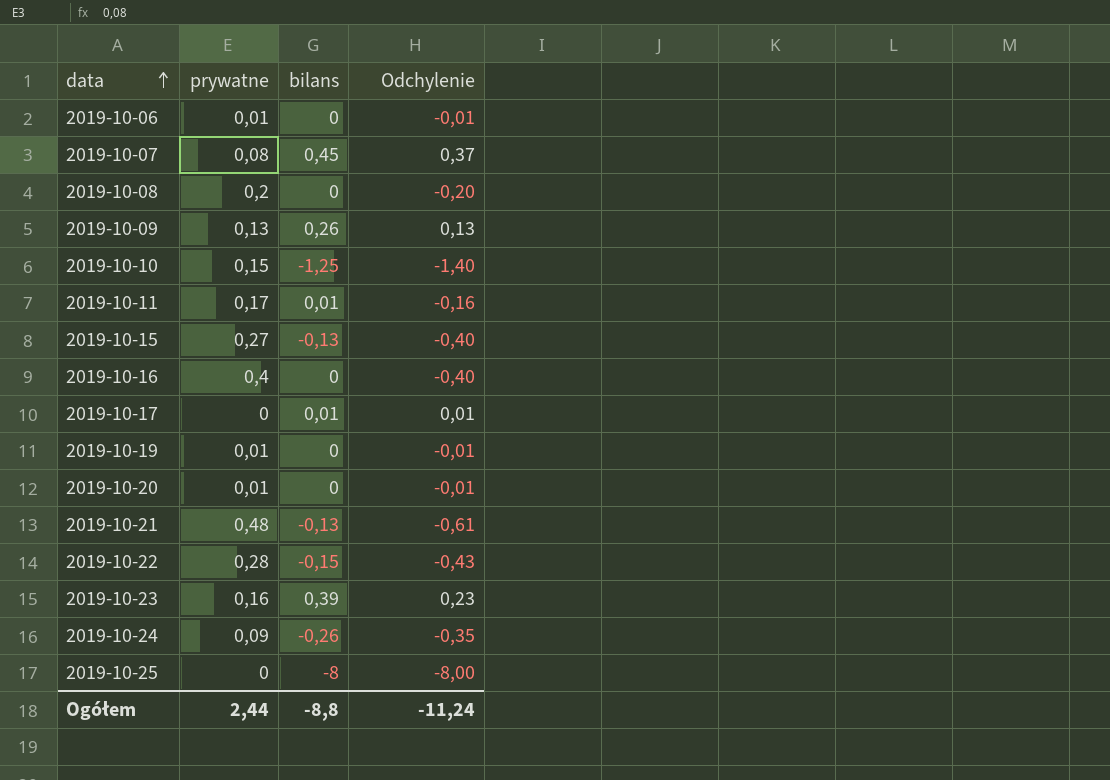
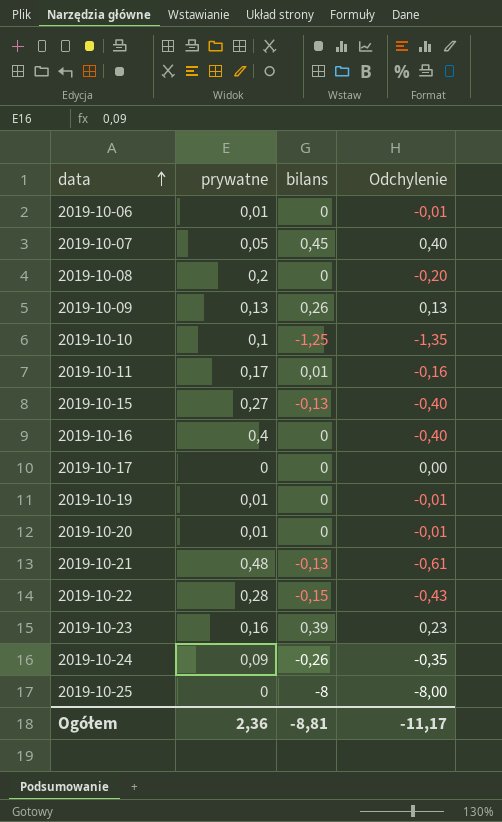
2019-10-07 | prywatne: 0,08 -> 0,05
2019-10-07 | Odchylenie: 0,37 -> 0,40
2019-10-10 | prywatne: 0,15 -> 0,1
2019-10-10 | Odchylenie: -1,40 -> -1,35
2019-10-17 | bilans: 0,01 -> 0
2019-10-17 | Odchylenie: 0,01 -> 0,00
Ogółem | prywatne: 2,44 -> 2,36
Ogółem | bilans: -8,8 -> -8,81
Ogółem | Odchylenie: -11,24 -> -11,17

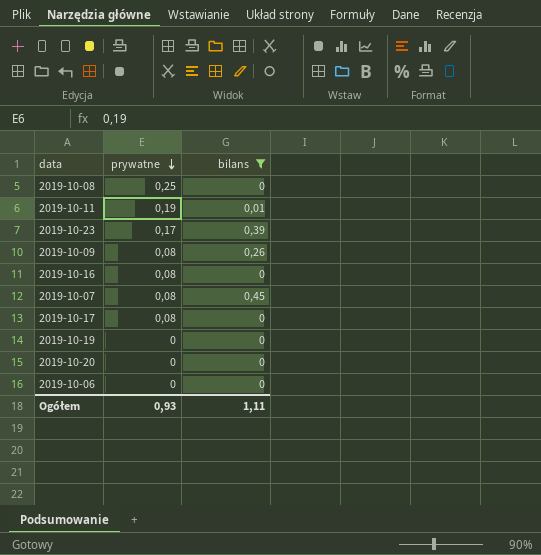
filter: none -> bilans >= 0
row order: data ascending -> prywatne descending
column Odchylenie | formula: [bilans] - [prywatne] -> none
2019-10-08 | prywatne: 0,2 -> 0,25
2019-10-11 | prywatne: 0,17 -> 0,19
2019-10-23 | prywatne: 0,16 -> 0,17
2019-10-09 | prywatne: 0,13 -> 0,08
2019-10-16 | prywatne: 0,4 -> 0,08
2019-10-07 | prywatne: 0,05 -> 0,08
2019-10-17 | prywatne: 0 -> 0,08
2019-10-19 | prywatne: 0,01 -> 0
2019-10-20 | prywatne: 0,01 -> 0
2019-10-06 | prywatne: 0,01 -> 0
Ogółem | prywatne: 2,36 -> 0,93
Ogółem | bilans: -8,81 -> 1,11

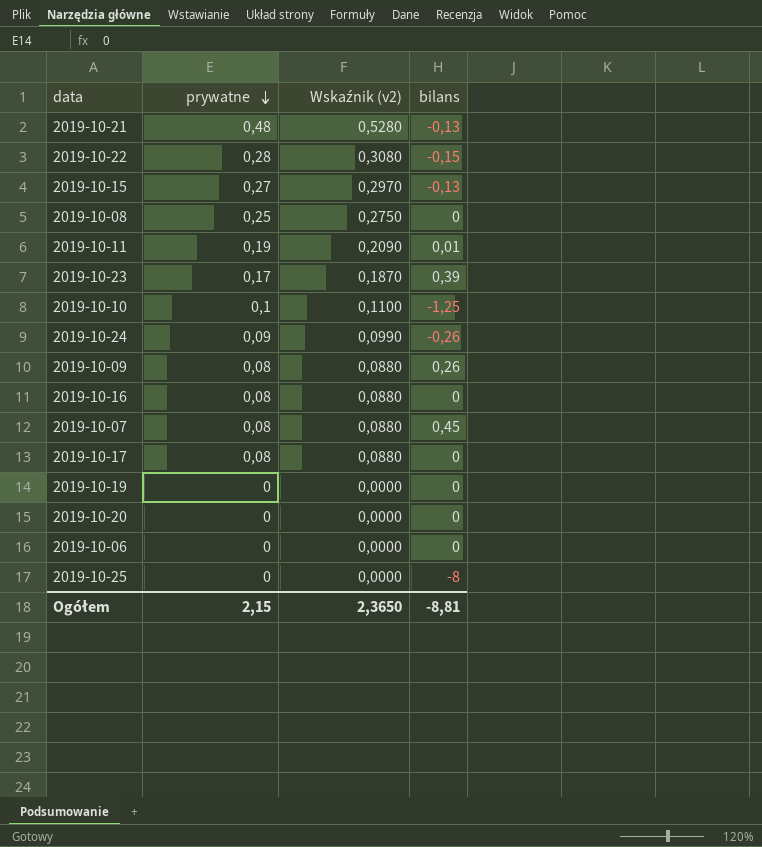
filter: bilans >= 0 -> none
column Wskaźnik (v2) | formula: none -> [prywatne] * 1,1
Ogółem | prywatne: 0,93 -> 2,15
Ogółem | bilans: 1,11 -> -8,81

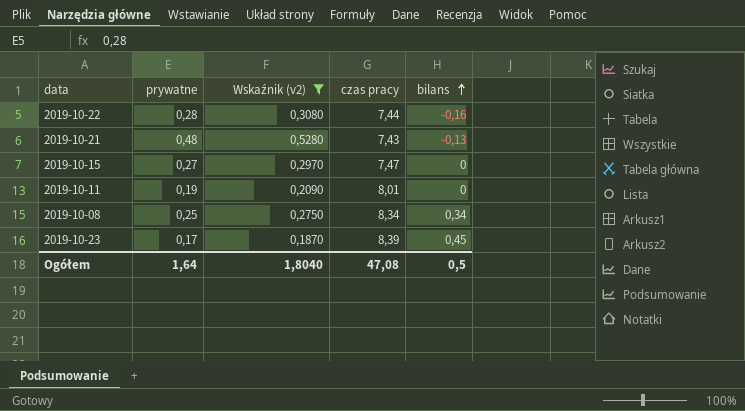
filter: none -> Wskaźnik (v2) >= 0,1870
row order: prywatne descending -> bilans ascending
column czas pracy | position: none -> 4
2019-10-22 | bilans: -0,15 -> -0,16
2019-10-15 | bilans: -0,13 -> 0
2019-10-11 | bilans: 0,01 -> 0
2019-10-08 | bilans: 0 -> 0,34
2019-10-23 | bilans: 0,39 -> 0,45
Ogółem | prywatne: 2,15 -> 1,64
Ogółem | Wskaźnik (v2): 2,3650 -> 1,8040
Ogółem | bilans: -8,81 -> 0,5

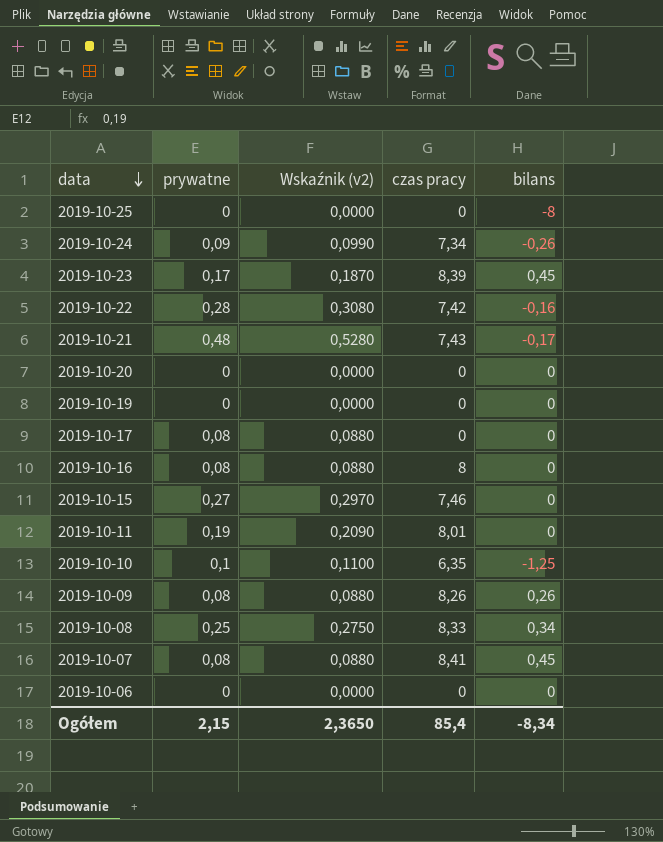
filter: Wskaźnik (v2) >= 0,1870 -> none
row order: bilans ascending -> data descending
2019-10-22 | czas pracy: 7,44 -> 7,42
2019-10-21 | bilans: -0,13 -> -0,17
2019-10-15 | czas pracy: 7,47 -> 7,46
2019-10-08 | czas pracy: 8,34 -> 8,33
Ogółem | prywatne: 1,64 -> 2,15
Ogółem | Wskaźnik (v2): 1,8040 -> 2,3650
Ogółem | czas pracy: 47,08 -> 85,4
Ogółem | bilans: 0,5 -> -8,34

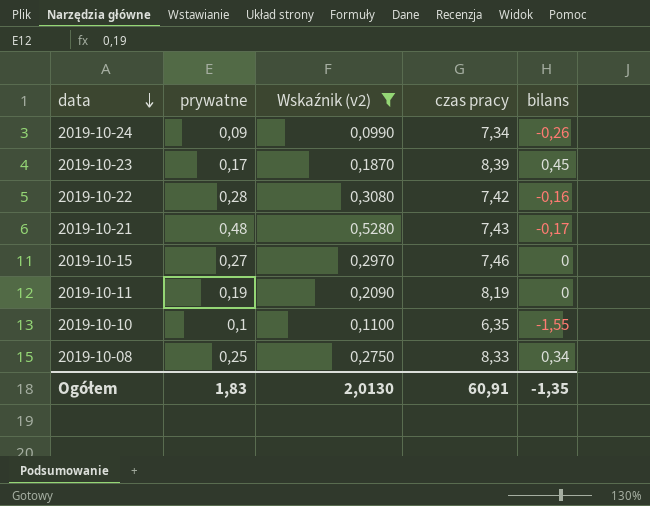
filter: none -> Wskaźnik (v2) >= 0,0990
2019-10-11 | czas pracy: 8,01 -> 8,19
2019-10-10 | bilans: -1,25 -> -1,55
Ogółem | prywatne: 2,15 -> 1,83
Ogółem | Wskaźnik (v2): 2,3650 -> 2,0130
Ogółem | czas pracy: 85,4 -> 60,91
Ogółem | bilans: -8,34 -> -1,35

